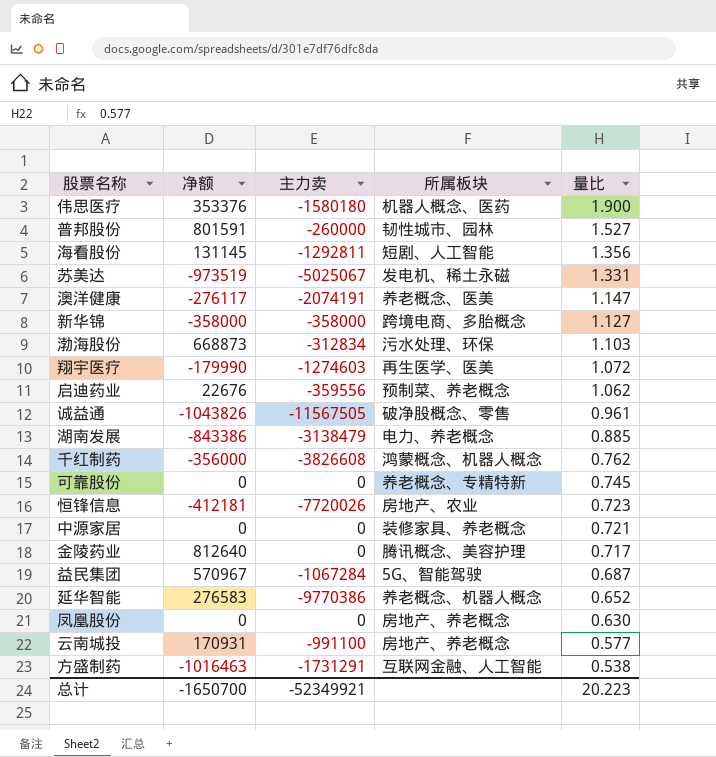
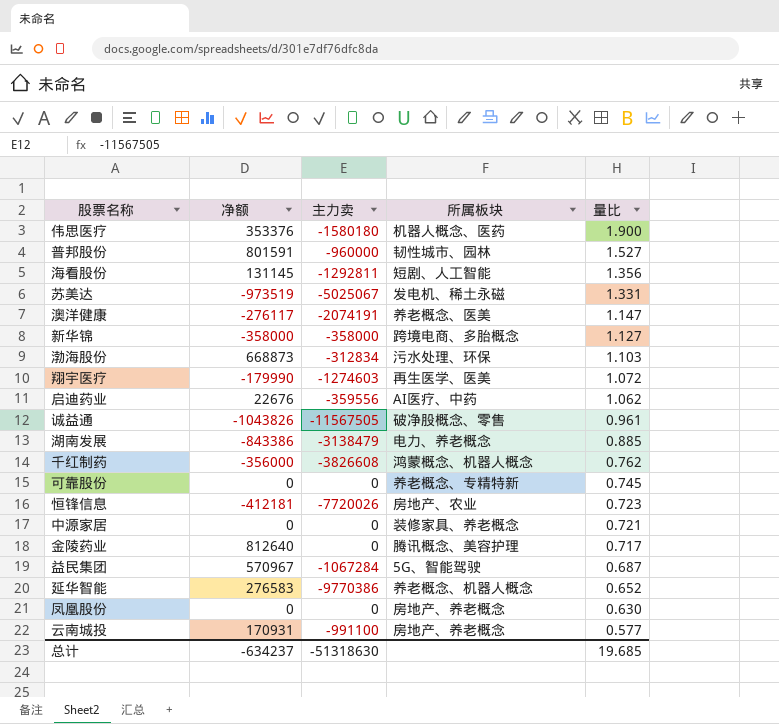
row 方盛制药: -1016463 | -1731291 | 互联网金融、人工智能 | 0.538 -> none
普邦股份 | 主力卖: -260000 -> -960000
启迪药业 | 所属板块: 预制菜、养老概念 -> AI医疗、中药
总计 | 净额: -1650700 -> -634237
总计 | 主力卖: -52349921 -> -51318630
总计 | 量比: 20.223 -> 19.685

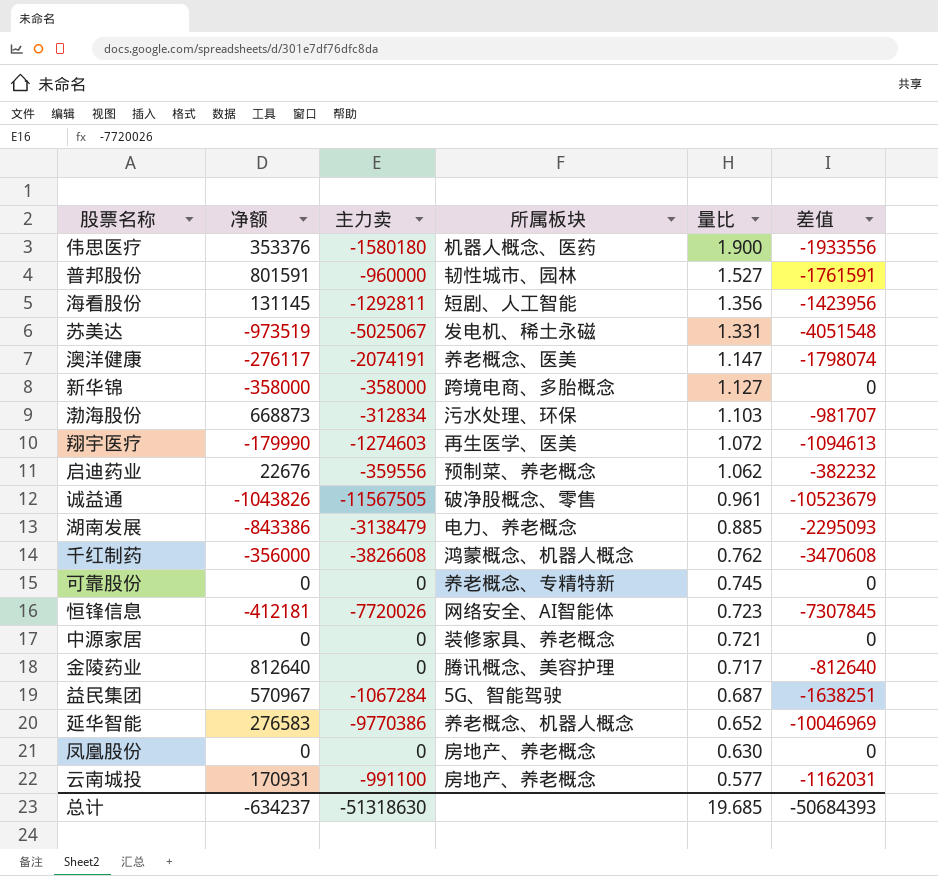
column 差值 | formula: none -> [主力卖] - [净额]
启迪药业 | 所属板块: AI医疗、中药 -> 预制菜、养老概念
恒锋信息 | 所属板块: 房地产、农业 -> 网络安全、AI智能体

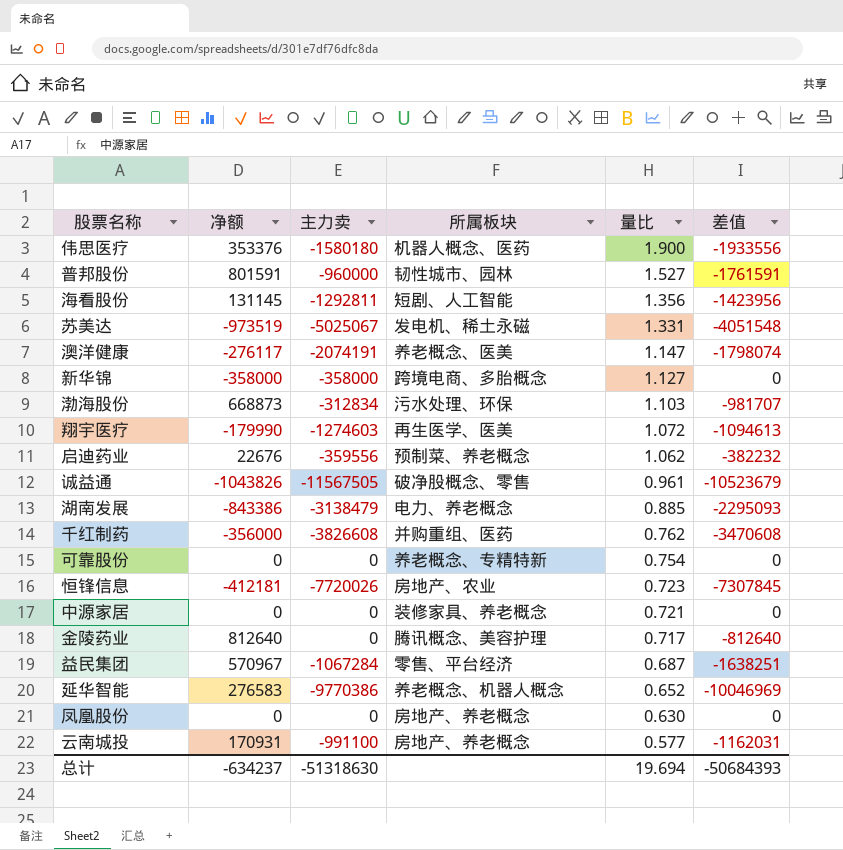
千红制药 | 所属板块: 鸿蒙概念、机器人概念 -> 并购重组、医药
可靠股份 | 量比: 0.745 -> 0.754
恒锋信息 | 所属板块: 网络安全、AI智能体 -> 房地产、农业
益民集团 | 所属板块: 5G、智能驾驶 -> 零售、平台经济
总计 | 量比: 19.685 -> 19.694

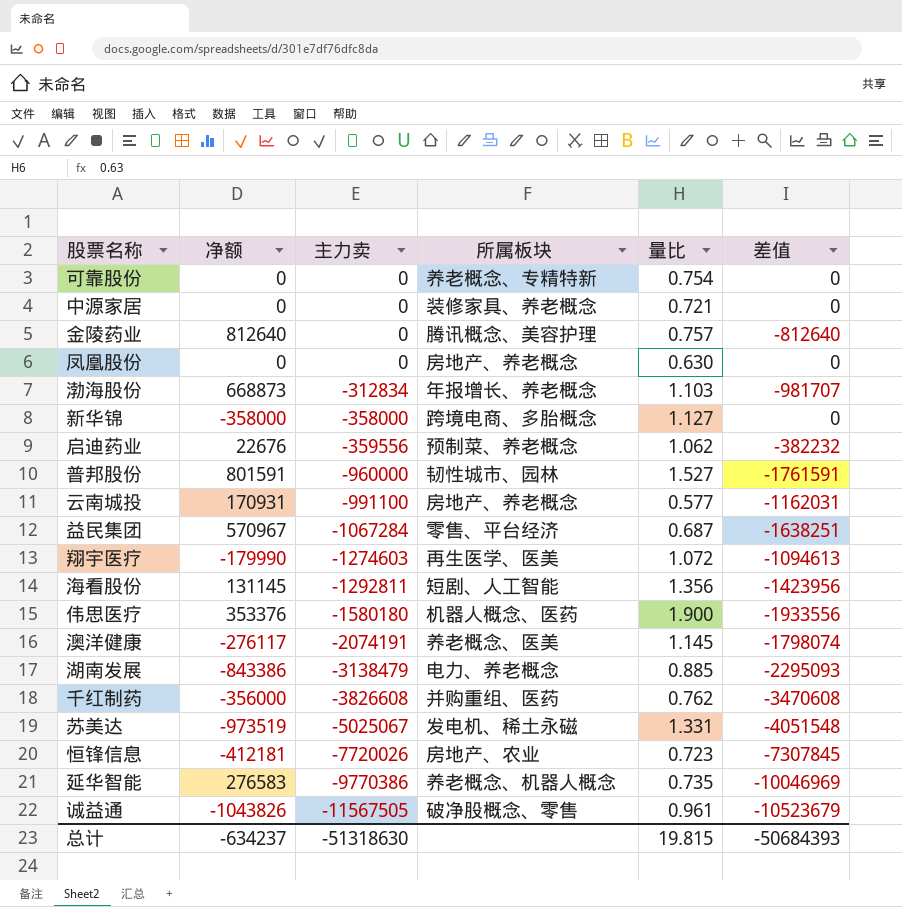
row order: 量比 descending -> 主力卖 descending
金陵药业 | 量比: 0.717 -> 0.757
渤海股份 | 所属板块: 污水处理、环保 -> 年报增长、养老概念
澳洋健康 | 量比: 1.147 -> 1.145
延华智能 | 量比: 0.652 -> 0.735
总计 | 量比: 19.694 -> 19.815

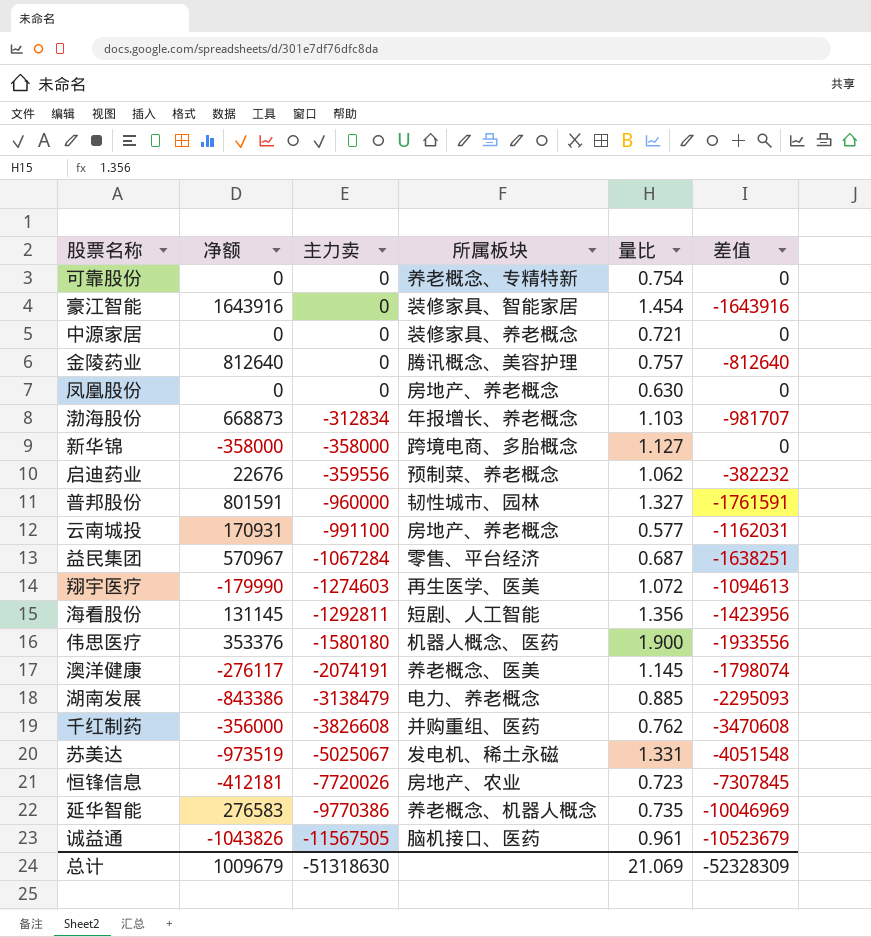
row 豪江智能: none -> 1643916 | 0 | 装修家具、智能家居 | 1.454 | -1643916
普邦股份 | 量比: 1.527 -> 1.327
诚益通 | 所属板块: 破净股概念、零售 -> 脑机接口、医药
总计 | 净额: -634237 -> 1009679
总计 | 量比: 19.815 -> 21.069
总计 | 差值: -50684393 -> -52328309

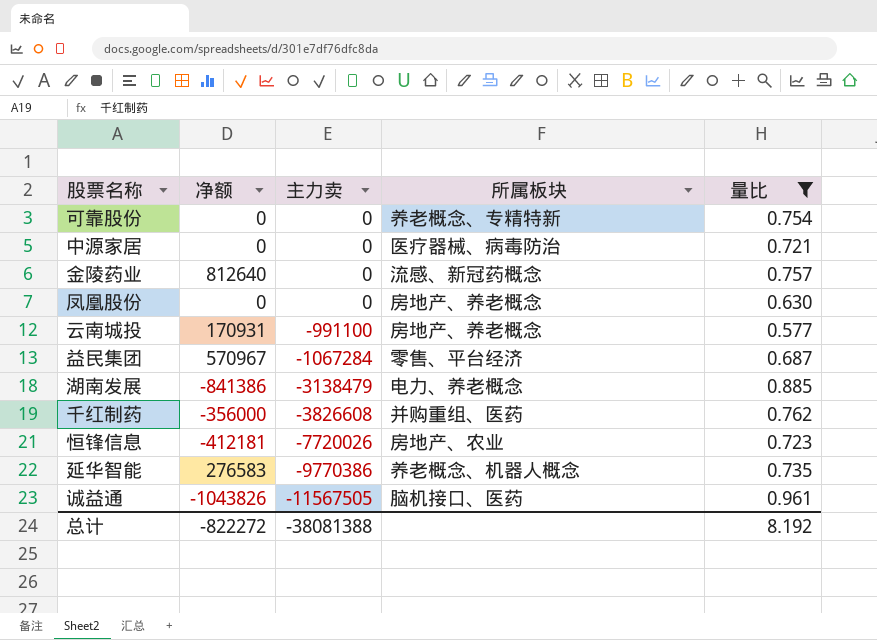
filter: none -> 量比 <= 0.961
column 差值 | formula: [主力卖] - [净额] -> none
中源家居 | 所属板块: 装修家具、养老概念 -> 医疗器械、病毒防治
金陵药业 | 所属板块: 腾讯概念、美容护理 -> 流感、新冠药概念
湖南发展 | 净额: -843386 -> -841386
总计 | 净额: 1009679 -> -822272
总计 | 主力卖: -51318630 -> -38081388
总计 | 量比: 21.069 -> 8.192

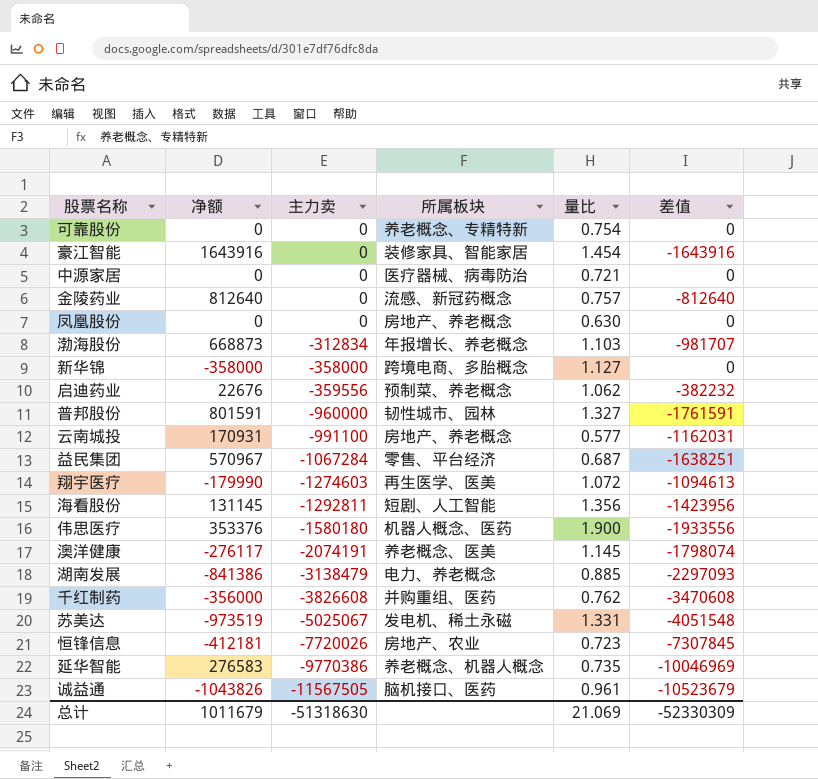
filter: 量比 <= 0.961 -> none
column 差值 | formula: none -> [主力卖] - [净额]
总计 | 净额: -822272 -> 1011679
总计 | 主力卖: -38081388 -> -51318630
总计 | 量比: 8.192 -> 21.069

